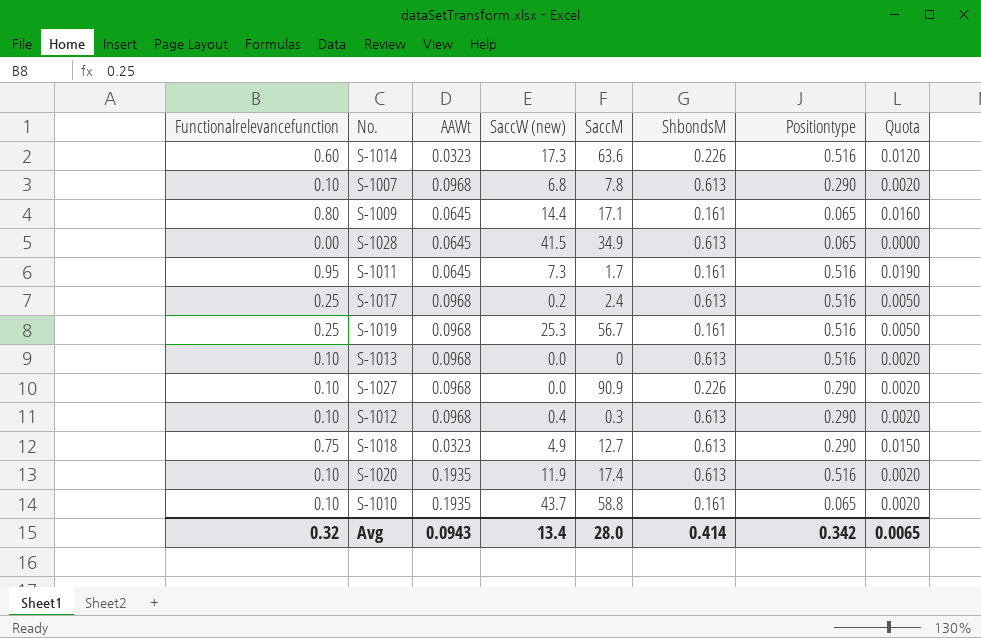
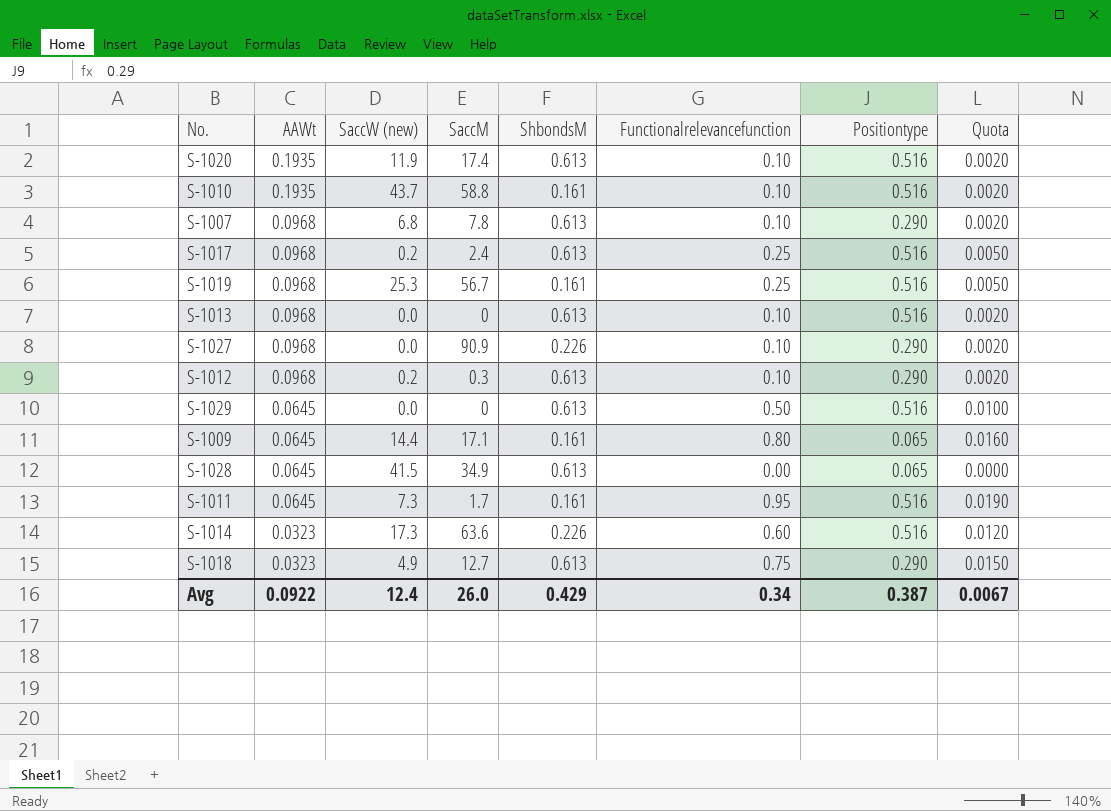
row order: none -> AAWt descending
column Functionalrelevancefunction | position: 1 -> 6
S-1010 | Positiontype: 0.065 -> 0.516
S-1012 | SaccW (new): 0.4 -> 0.2
row S-1029: none -> 0.0645 | 0.0 | 0 | 0.613 | 0.50 | 0.516 | 0.0100
Avg | AAWt: 0.0943 -> 0.0922
Avg | SaccW (new): 13.4 -> 12.4
Avg | SaccM: 28.0 -> 26.0
Avg | ShbondsM: 0.414 -> 0.429
Avg | Functionalrelevancefunction: 0.32 -> 0.34
Avg | Positiontype: 0.342 -> 0.387
Avg | Quota: 0.0065 -> 0.0067

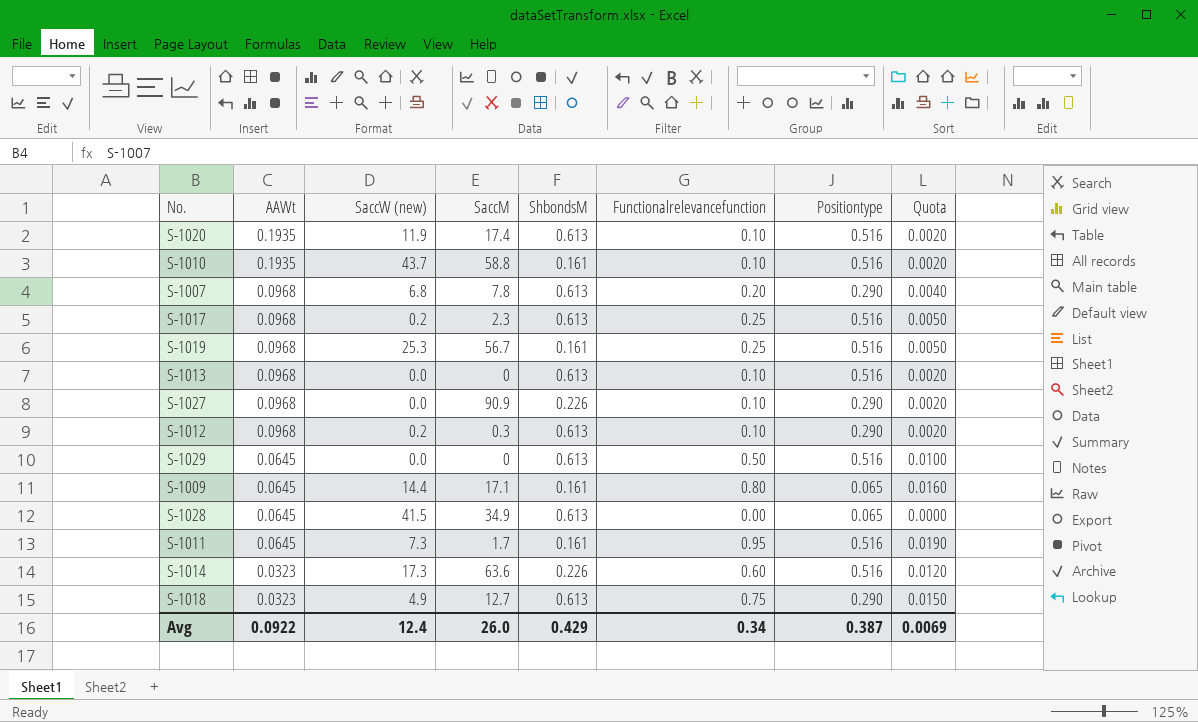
S-1007 | Functionalrelevancefunction: 0.10 -> 0.20
S-1007 | Quota: 0.0020 -> 0.0040
S-1017 | SaccM: 2.4 -> 2.3
Avg | Quota: 0.0067 -> 0.0069

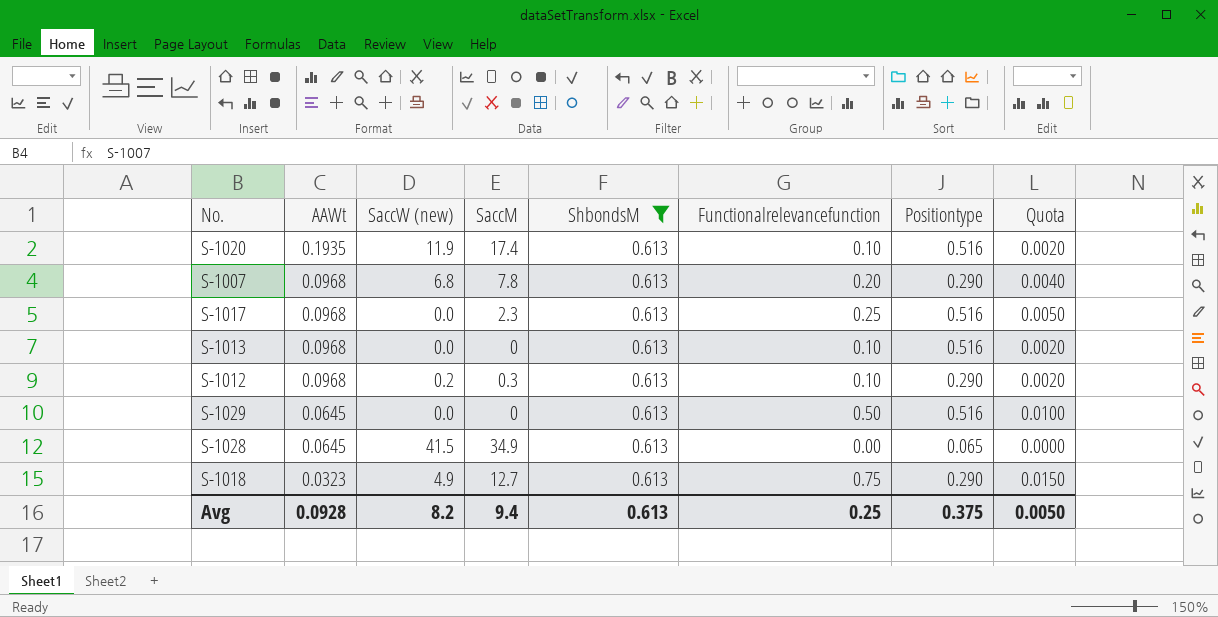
filter: none -> ShbondsM = 0.613
S-1017 | SaccW (new): 0.2 -> 0.0
Avg | AAWt: 0.0922 -> 0.0928
Avg | SaccW (new): 12.4 -> 8.2
Avg | SaccM: 26.0 -> 9.4
Avg | ShbondsM: 0.429 -> 0.613
Avg | Functionalrelevancefunction: 0.34 -> 0.25
Avg | Positiontype: 0.387 -> 0.375
Avg | Quota: 0.0069 -> 0.0050

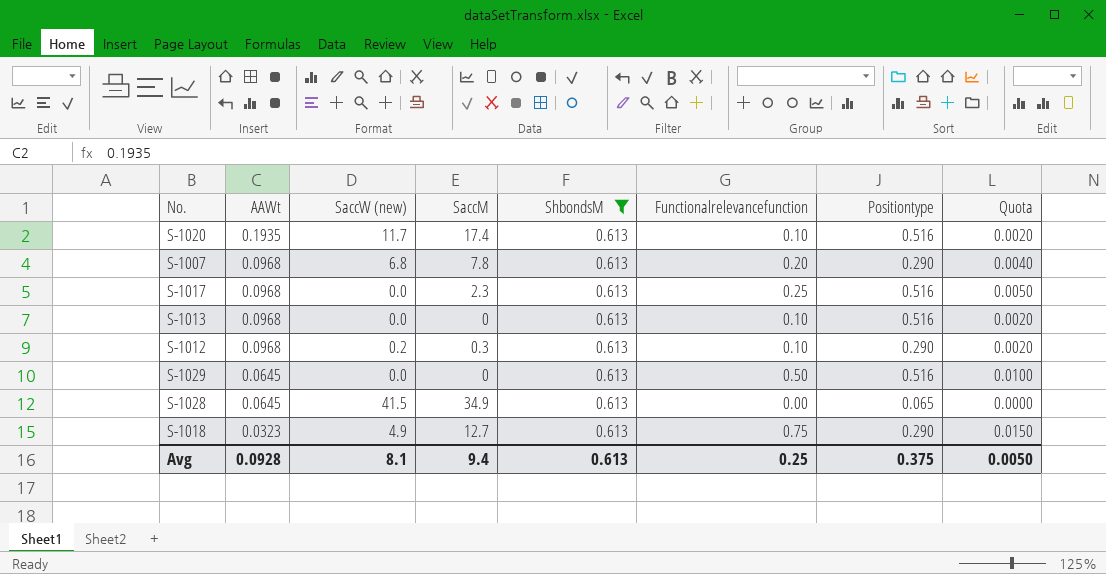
S-1020 | SaccW (new): 11.9 -> 11.7
Avg | SaccW (new): 8.2 -> 8.1

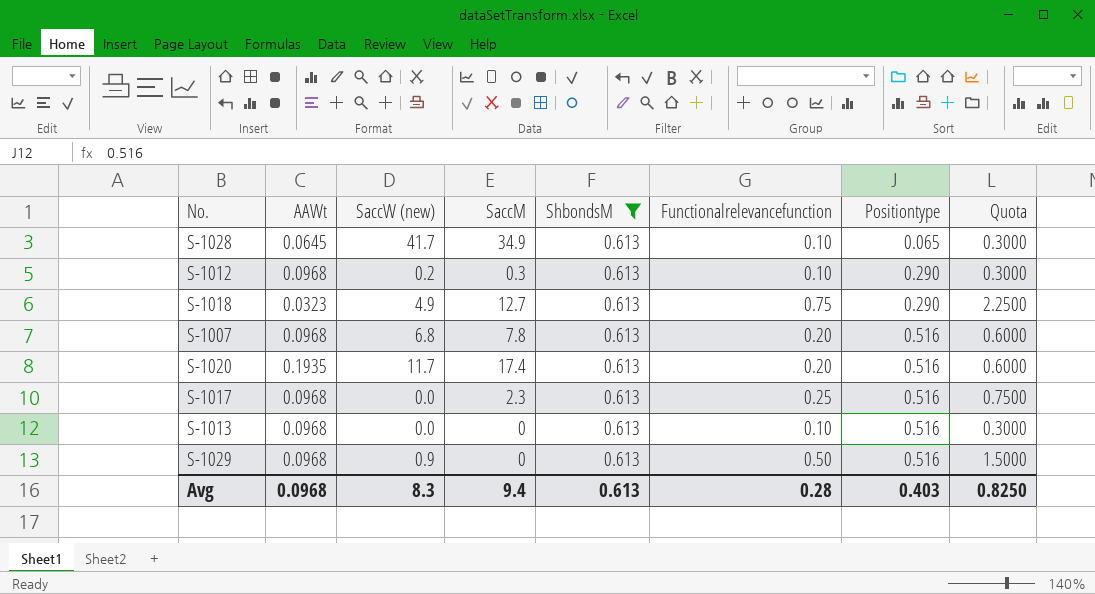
row order: AAWt descending -> Positiontype ascending
column Quota | formula: [Functionalrelevancefunction] * 0.02 -> [Functionalrelevancefunction] * 3
S-1028 | SaccW (new): 41.5 -> 41.7
S-1028 | Functionalrelevancefunction: 0.00 -> 0.10
S-1007 | Positiontype: 0.290 -> 0.516
S-1020 | Functionalrelevancefunction: 0.10 -> 0.20
S-1029 | AAWt: 0.0645 -> 0.0968
S-1029 | SaccW (new): 0.0 -> 0.9
Avg | AAWt: 0.0928 -> 0.0968
Avg | SaccW (new): 8.1 -> 8.3
Avg | Functionalrelevancefunction: 0.25 -> 0.28
Avg | Positiontype: 0.375 -> 0.403
Avg | Quota: 0.0050 -> 0.8250

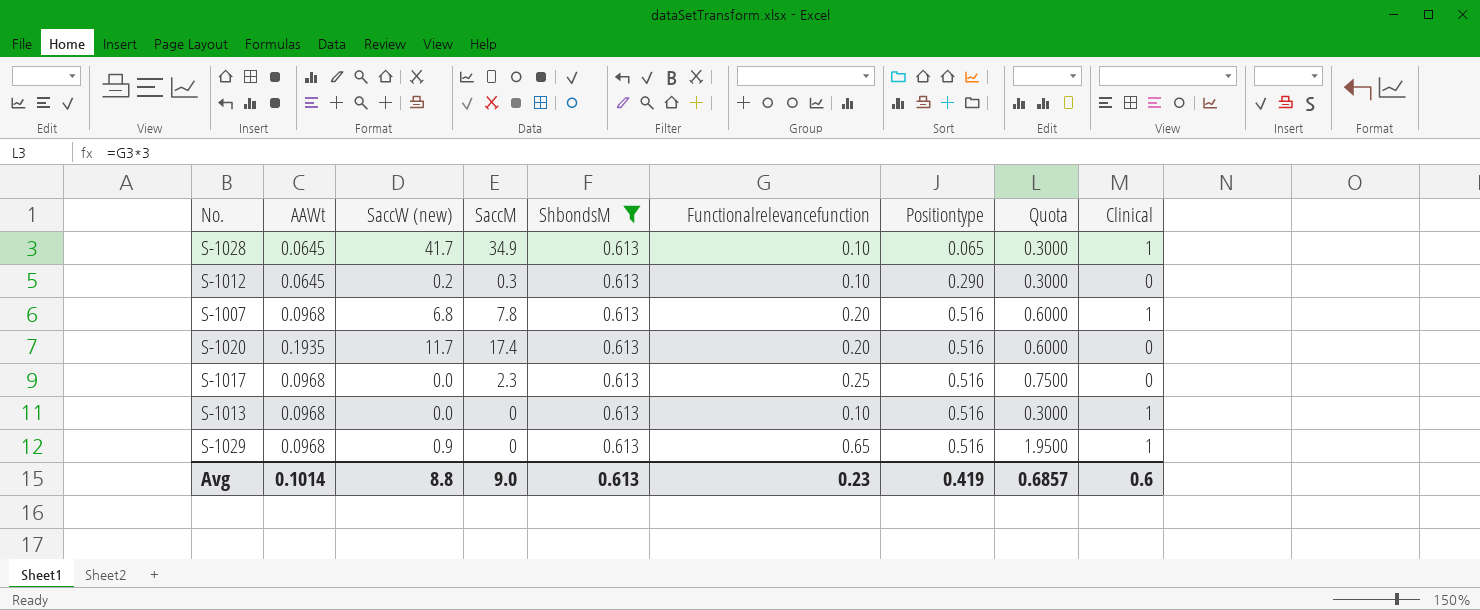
column Clinical | position: none -> 9
row S-1018: 0.0323 | 4.9 | 12.7 | 0.613 | 0.75 | 0.290 | 2.2500 -> none
S-1012 | AAWt: 0.0968 -> 0.0645
S-1029 | Functionalrelevancefunction: 0.50 -> 0.65
S-1029 | Quota: 1.5000 -> 1.9500
Avg | AAWt: 0.0968 -> 0.1014
Avg | SaccW (new): 8.3 -> 8.8
Avg | SaccM: 9.4 -> 9.0
Avg | Functionalrelevancefunction: 0.28 -> 0.23
Avg | Positiontype: 0.403 -> 0.419
Avg | Quota: 0.8250 -> 0.6857

